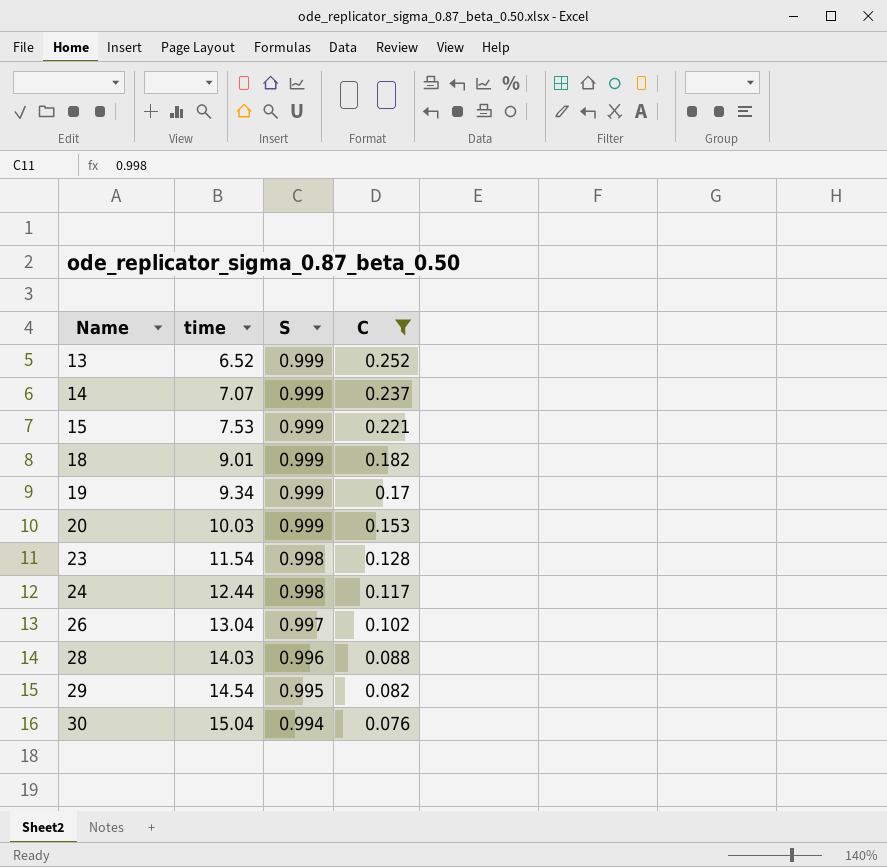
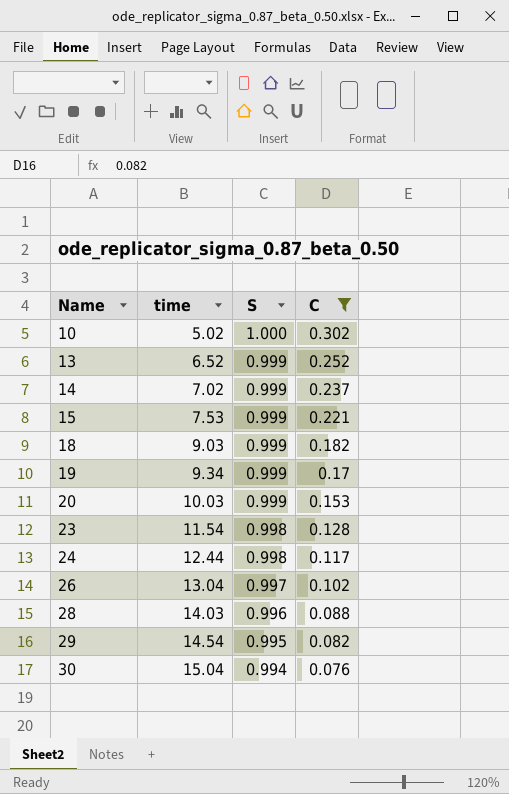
row 10: none -> 5.02 | 1.000 | 0.302
14 | time: 7.07 -> 7.02
18 | time: 9.01 -> 9.03

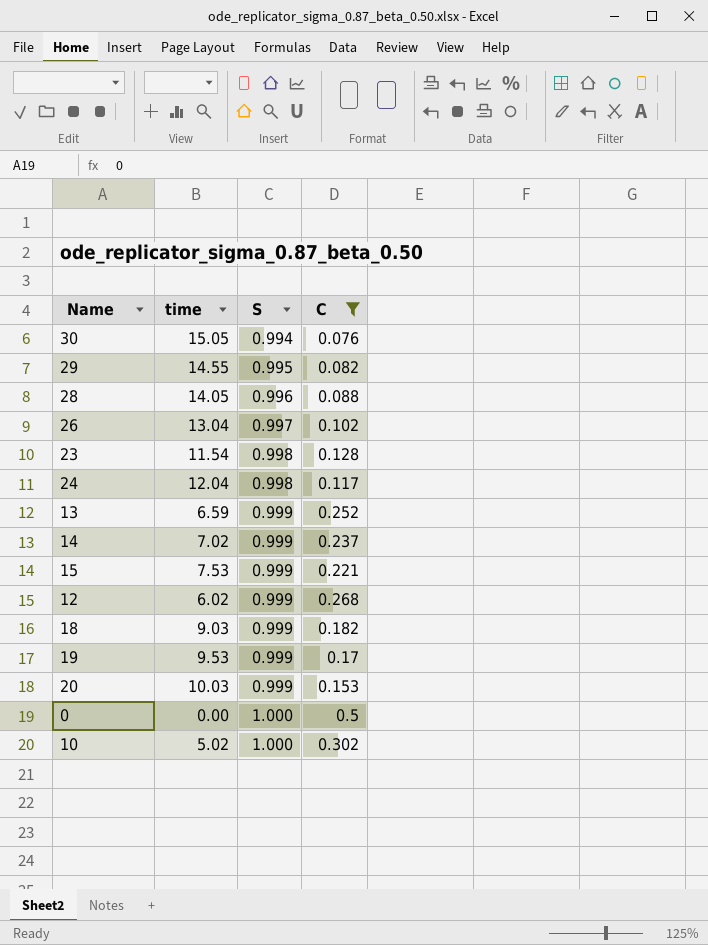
row order: Name ascending -> S ascending
30 | time: 15.04 -> 15.05
29 | time: 14.54 -> 14.55
28 | time: 14.03 -> 14.05
24 | time: 12.44 -> 12.04
13 | time: 6.52 -> 6.59
row 12: none -> 6.02 | 0.999 | 0.268
19 | time: 9.34 -> 9.53
row 0: none -> 0.00 | 1.000 | 0.5

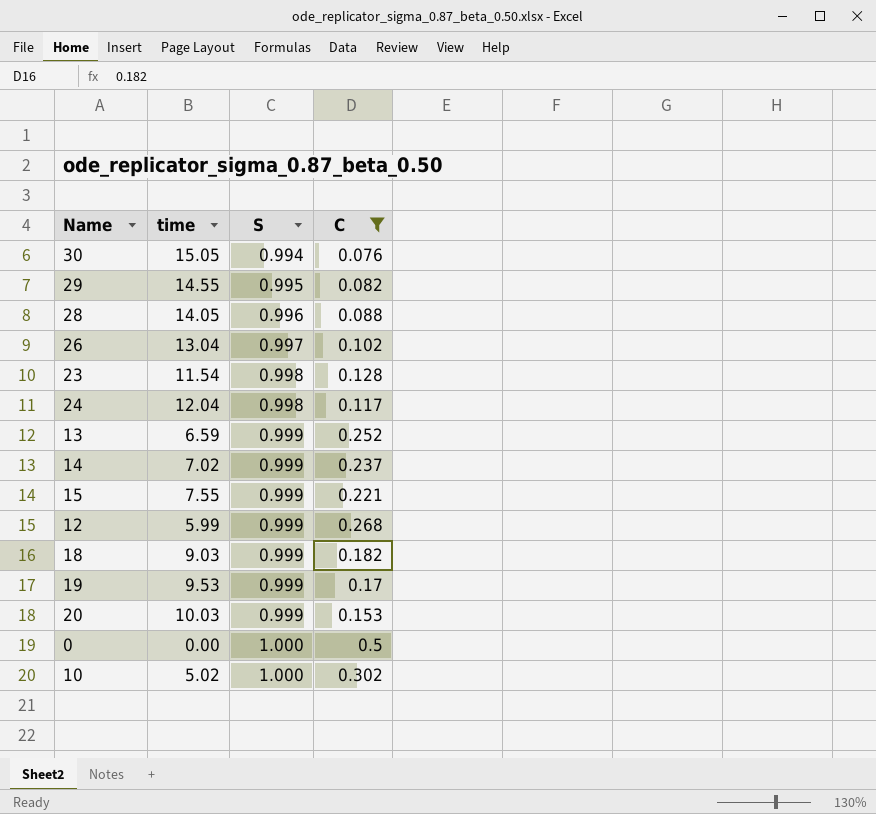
15 | time: 7.53 -> 7.55
12 | time: 6.02 -> 5.99

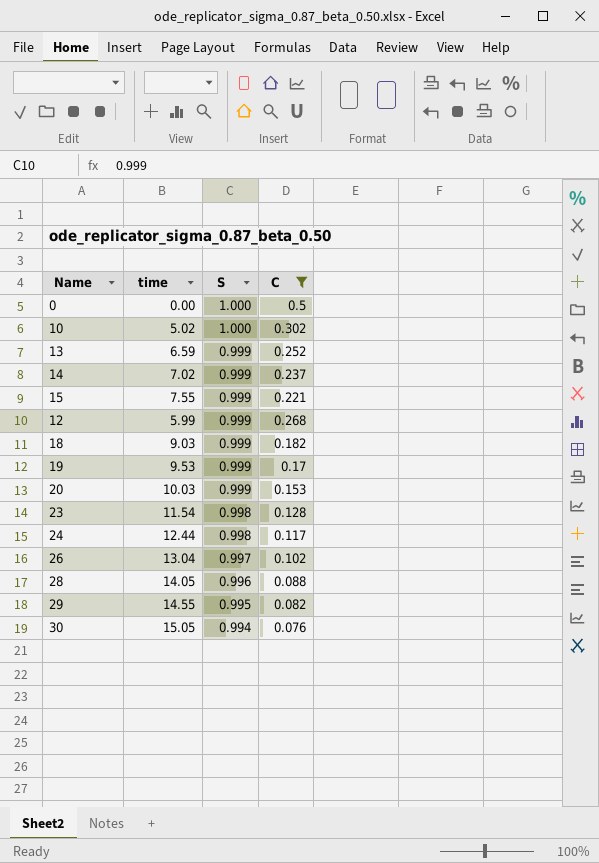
row order: S ascending -> S descending
24 | time: 12.04 -> 12.44

